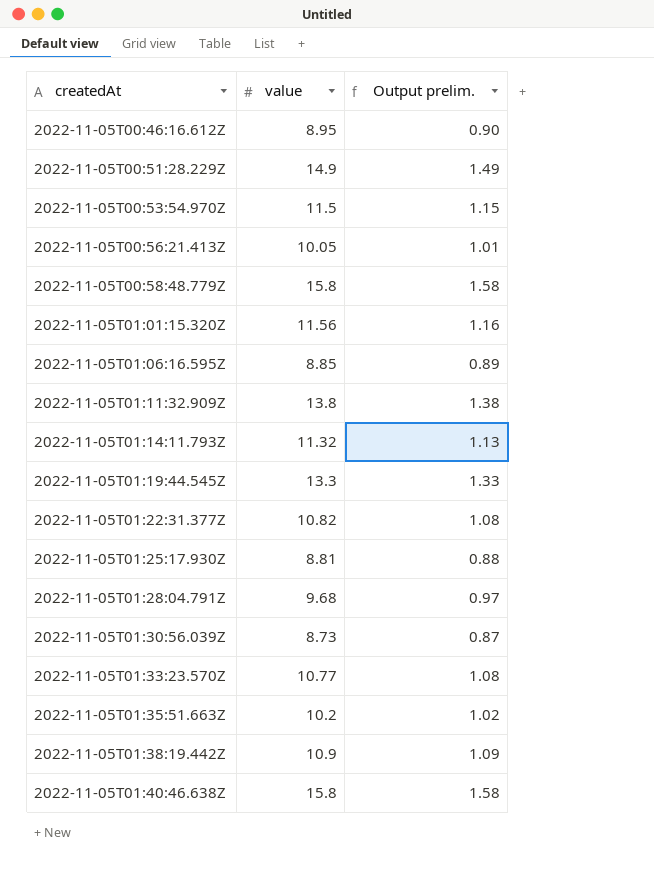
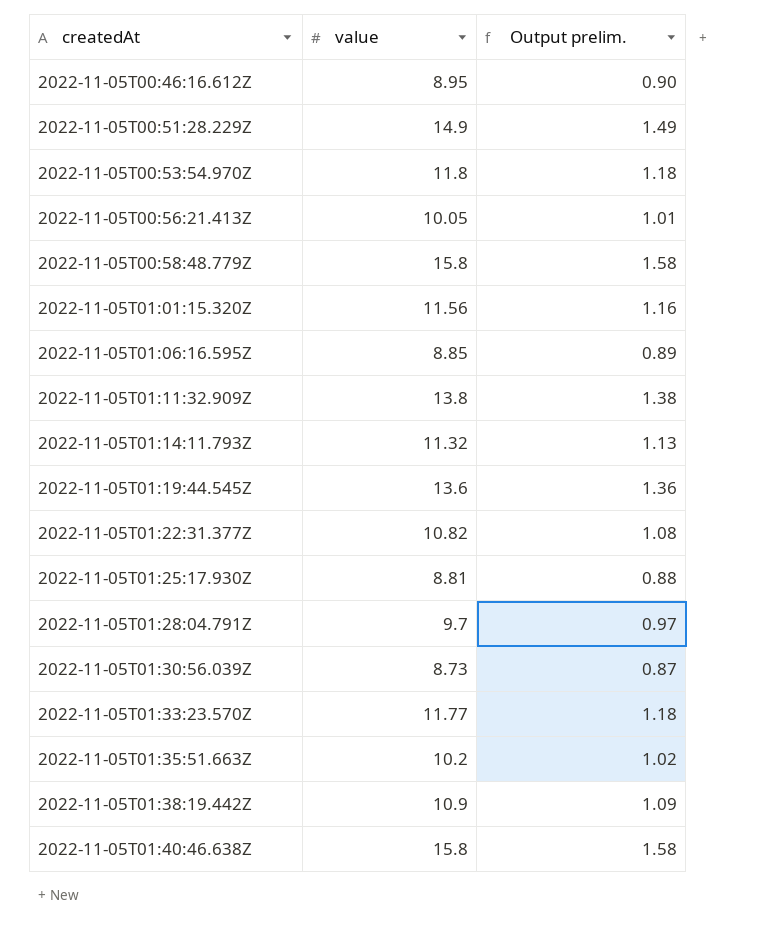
2022-11-05T00:53:54.970Z | value: 11.5 -> 11.8
2022-11-05T00:53:54.970Z | Output prelim.: 1.15 -> 1.18
2022-11-05T01:19:44.545Z | value: 13.3 -> 13.6
2022-11-05T01:19:44.545Z | Output prelim.: 1.33 -> 1.36
2022-11-05T01:28:04.791Z | value: 9.68 -> 9.7
2022-11-05T01:33:23.570Z | value: 10.77 -> 11.77
2022-11-05T01:33:23.570Z | Output prelim.: 1.08 -> 1.18

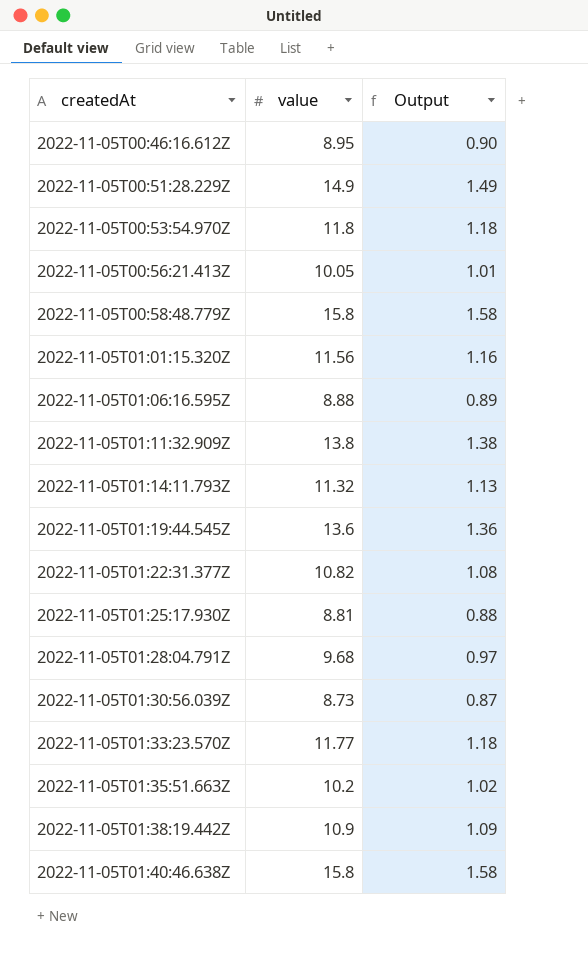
column name: Output prelim. -> Output
2022-11-05T01:06:16.595Z | value: 8.85 -> 8.88
2022-11-05T01:28:04.791Z | value: 9.7 -> 9.68

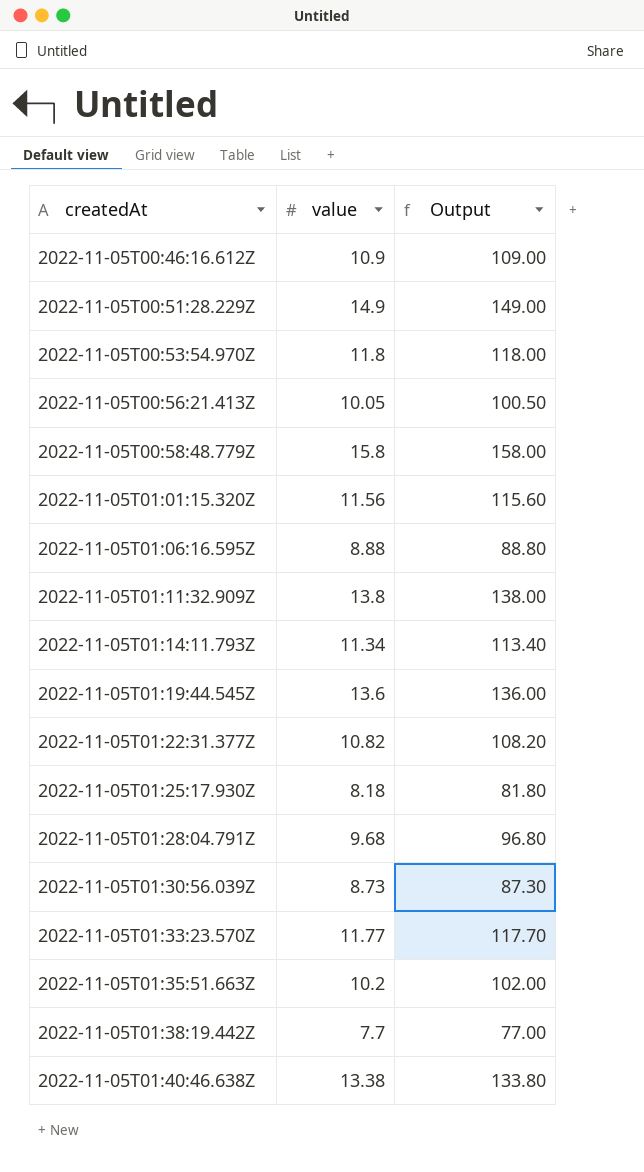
column Output | formula: [value] * 0.1 -> [value] * 10
2022-11-05T00:46:16.612Z | value: 8.95 -> 10.9
2022-11-05T01:14:11.793Z | value: 11.32 -> 11.34
2022-11-05T01:25:17.930Z | value: 8.81 -> 8.18
2022-11-05T01:38:19.442Z | value: 10.9 -> 7.7
2022-11-05T01:40:46.638Z | value: 15.8 -> 13.38

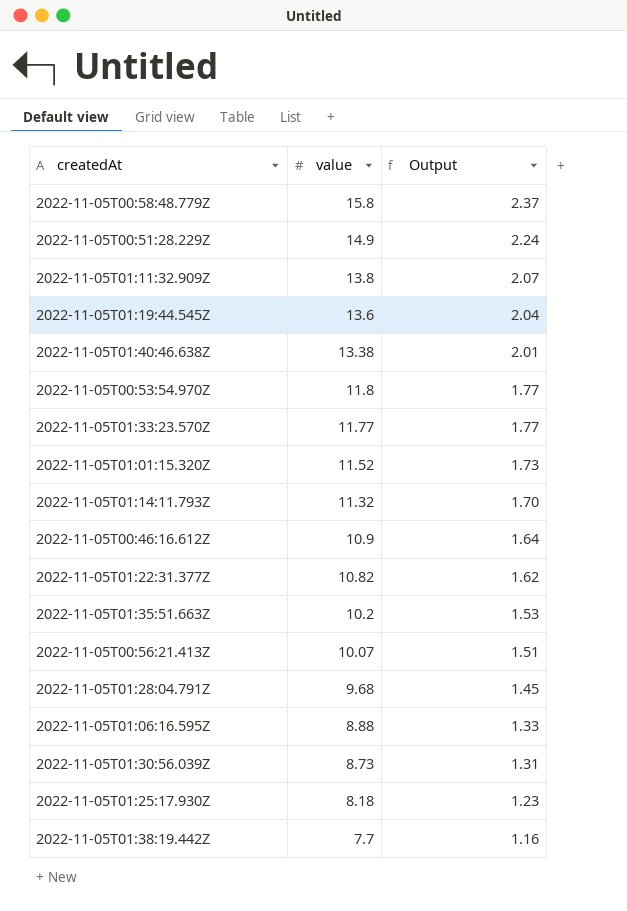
row order: createdAt ascending -> value descending
column Output | formula: [value] * 10 -> [value] * 0.15
2022-11-05T01:01:15.320Z | value: 11.56 -> 11.52
2022-11-05T01:14:11.793Z | value: 11.34 -> 11.32
2022-11-05T00:56:21.413Z | value: 10.05 -> 10.07

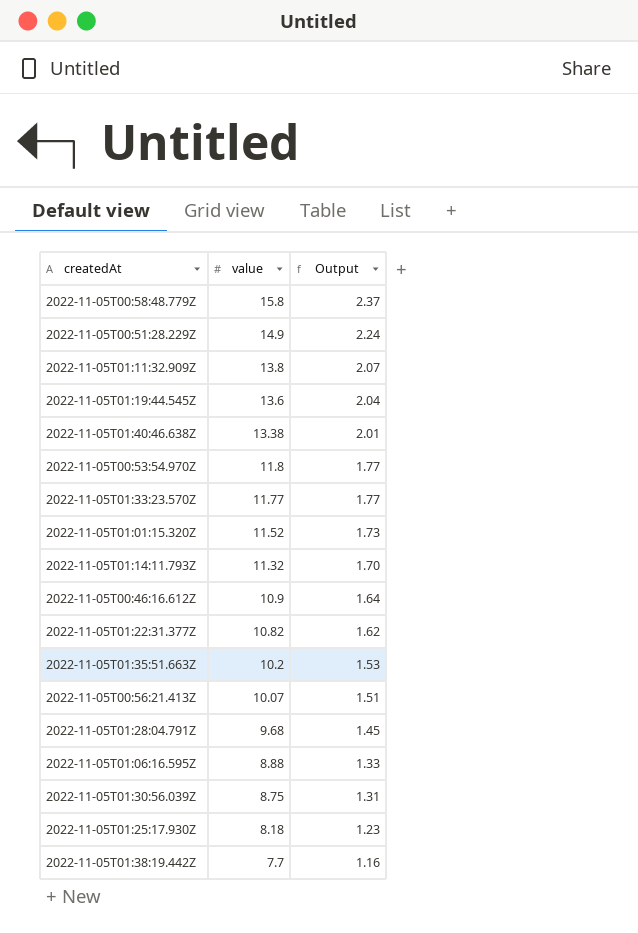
2022-11-05T01:30:56.039Z | value: 8.73 -> 8.75

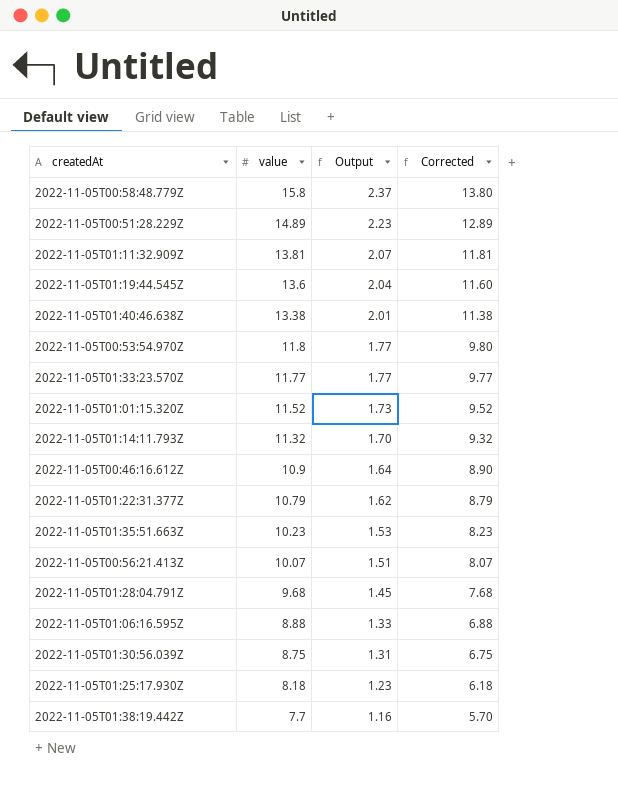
column Corrected | formula: none -> [value] - 2
2022-11-05T00:51:28.229Z | value: 14.9 -> 14.89
2022-11-05T00:51:28.229Z | Output: 2.24 -> 2.23
2022-11-05T01:11:32.909Z | value: 13.8 -> 13.81
2022-11-05T01:22:31.377Z | value: 10.82 -> 10.79
2022-11-05T01:35:51.663Z | value: 10.2 -> 10.23

